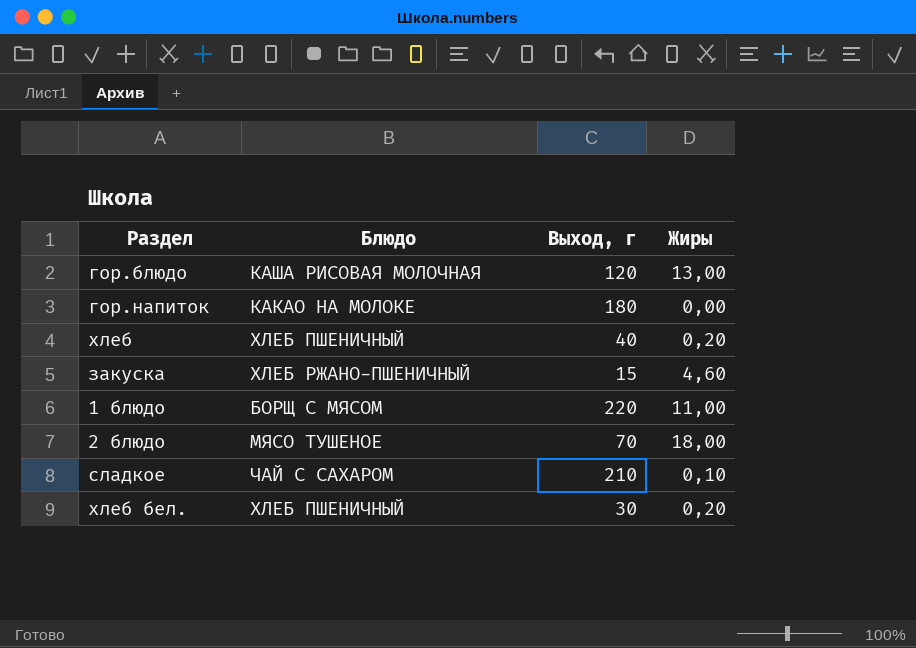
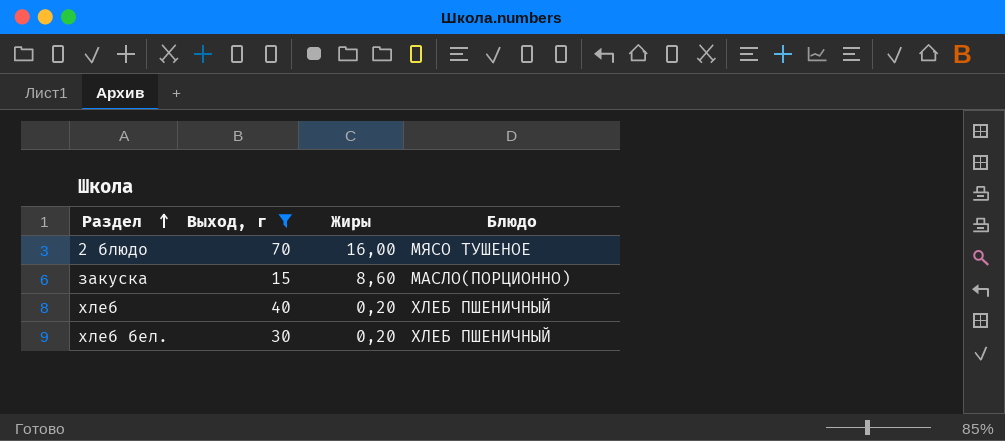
filter: none -> Выход, г <= 70
row order: none -> Раздел ascending
column Блюдо | position: 2 -> 4
2 блюдо | Жиры: 18,00 -> 16,00
закуска | Жиры: 4,60 -> 8,60
закуска | Блюдо: ХЛЕБ РЖАНО-ПШЕНИЧНЫЙ -> МАСЛО(ПОРЦИОННО)

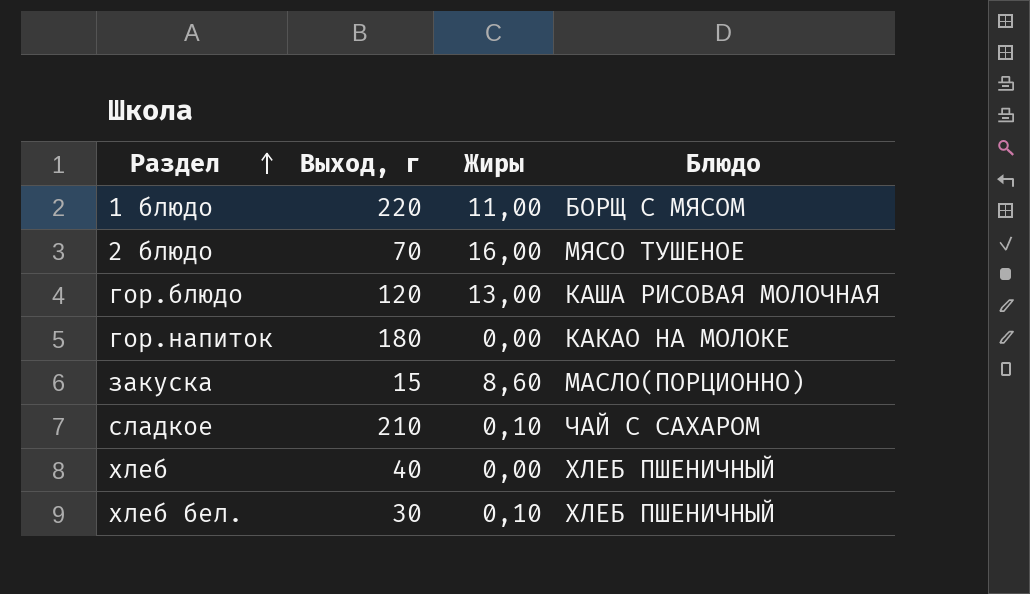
filter: Выход, г <= 70 -> none
хлеб | Жиры: 0,20 -> 0,00
хлеб бел. | Жиры: 0,20 -> 0,10

